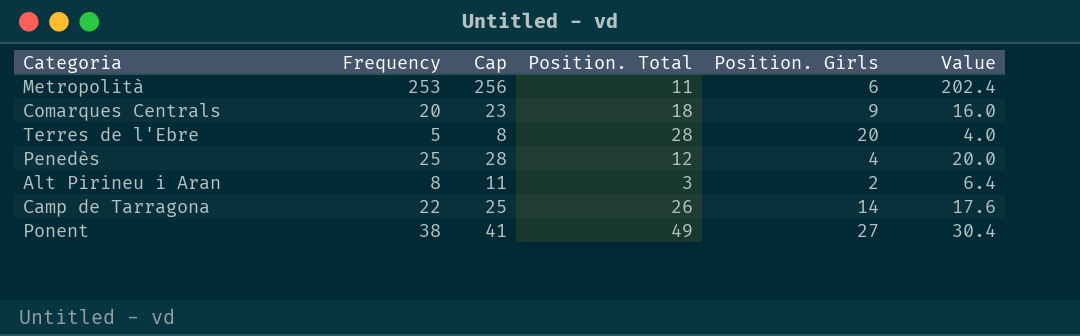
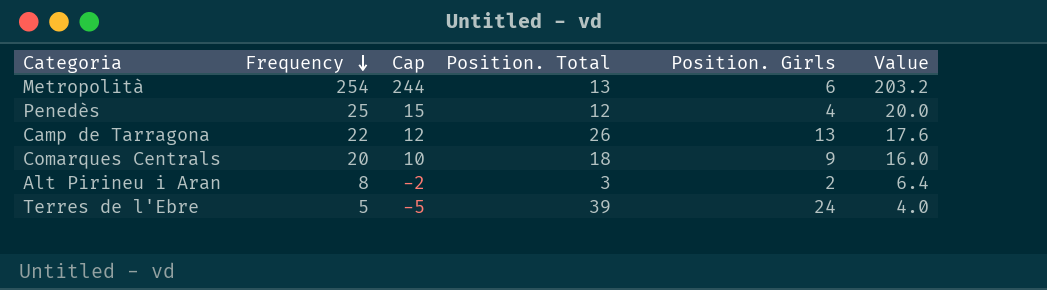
row order: none -> Frequency descending
column Cap | formula: [Frequency] + 3 -> [Frequency] - 10
row Ponent: 38 | 41 | 49 | 27 | 30.4 -> none
Metropolità | Frequency: 253 -> 254
Metropolità | Position. Total: 11 -> 13
Metropolità | Value: 202.4 -> 203.2
Camp de Tarragona | Position. Girls: 14 -> 13
Terres de l'Ebre | Position. Total: 28 -> 39
Terres de l'Ebre | Position. Girls: 20 -> 24

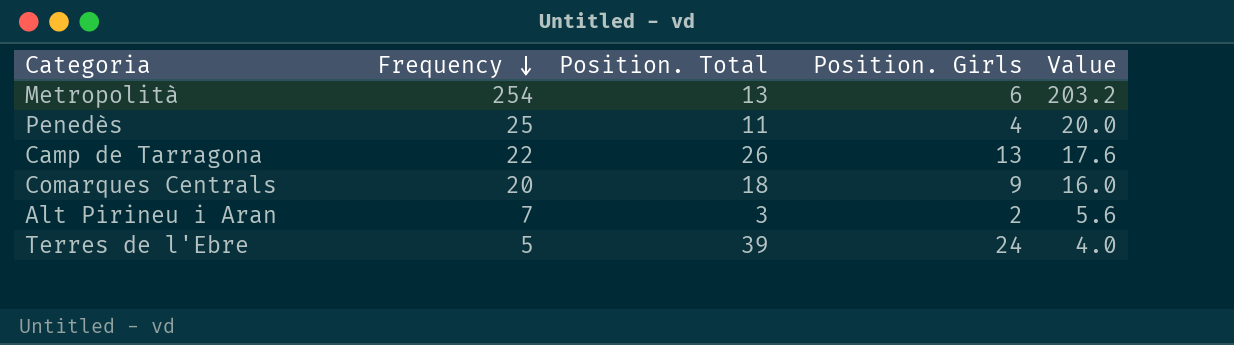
column Cap | formula: [Frequency] - 10 -> none
Penedès | Position. Total: 12 -> 11
Alt Pirineu i Aran | Frequency: 8 -> 7
Alt Pirineu i Aran | Value: 6.4 -> 5.6

